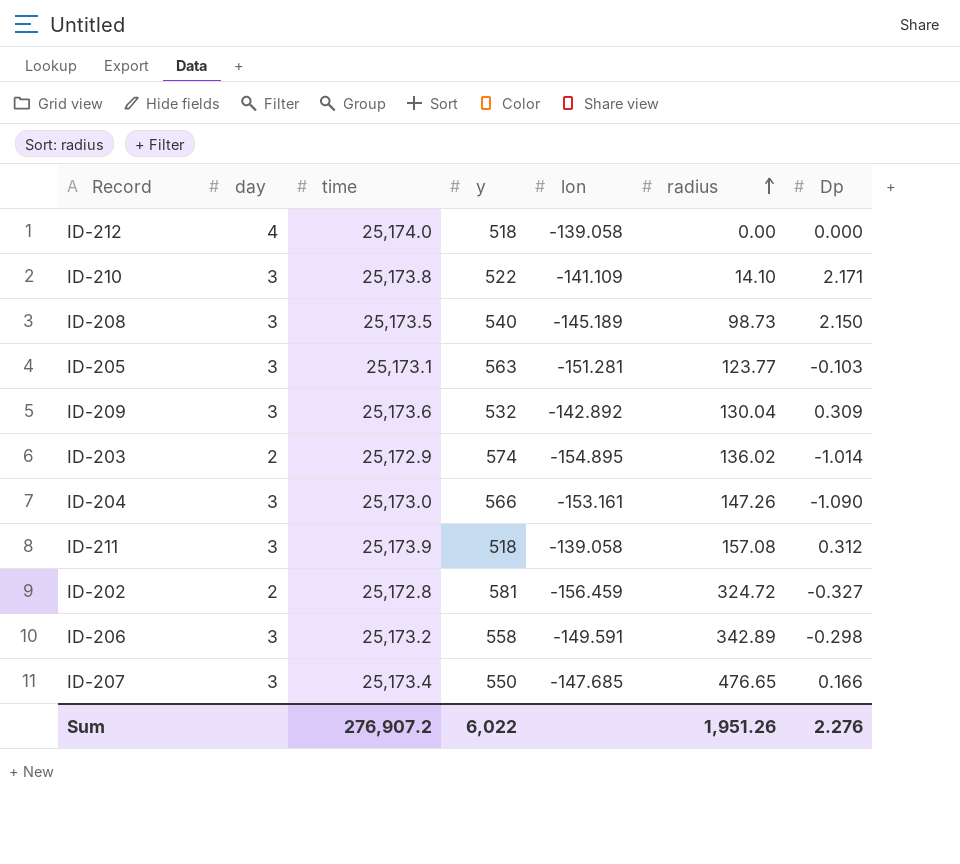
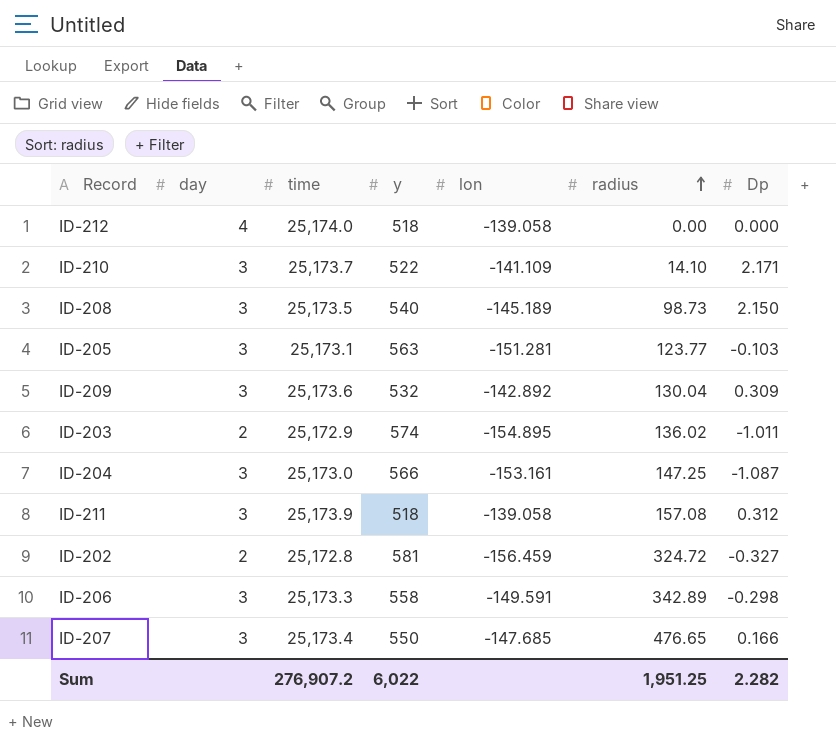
ID-210 | time: 25,173.8 -> 25,173.7
ID-203 | Dp: -1.014 -> -1.011
ID-204 | radius: 147.26 -> 147.25
ID-204 | Dp: -1.090 -> -1.087
ID-206 | time: 25,173.2 -> 25,173.3
Sum | radius: 1,951.26 -> 1,951.25
Sum | Dp: 2.276 -> 2.282

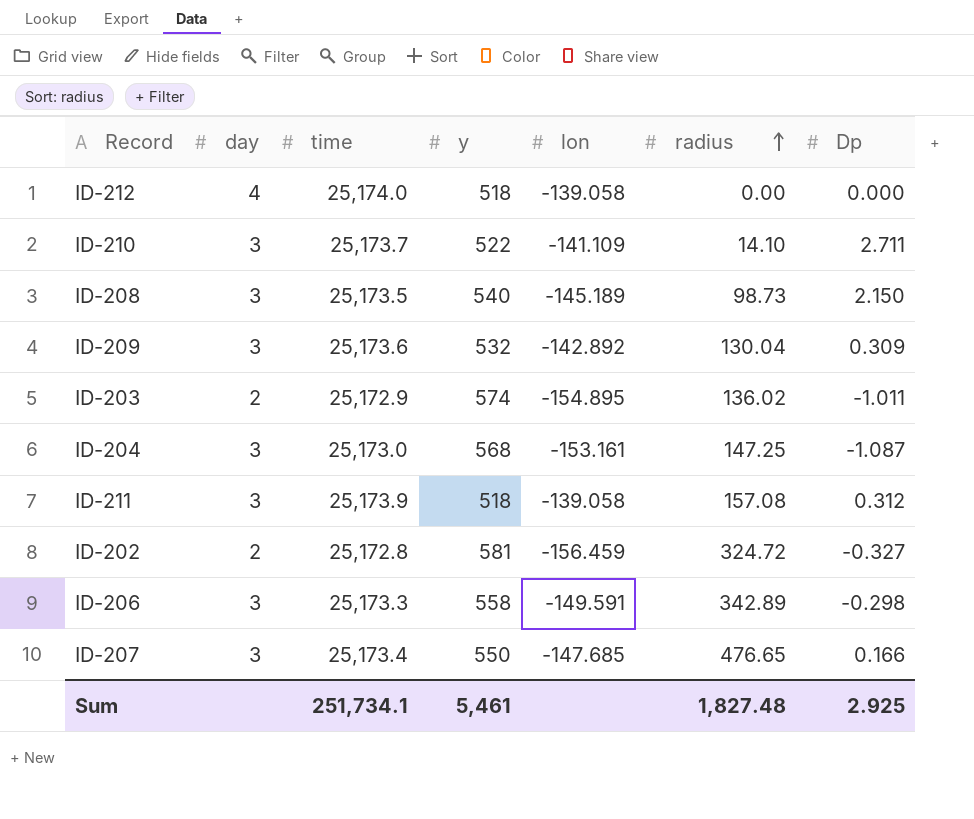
row ID-205: 3 | 25,173.1 | 563 | -151.281 | 123.77 | -0.103 -> none
ID-210 | Dp: 2.171 -> 2.711
ID-204 | y: 566 -> 568
Sum | time: 276,907.2 -> 251,734.1
Sum | y: 6,022 -> 5,461
Sum | radius: 1,951.25 -> 1,827.48
Sum | Dp: 2.282 -> 2.925

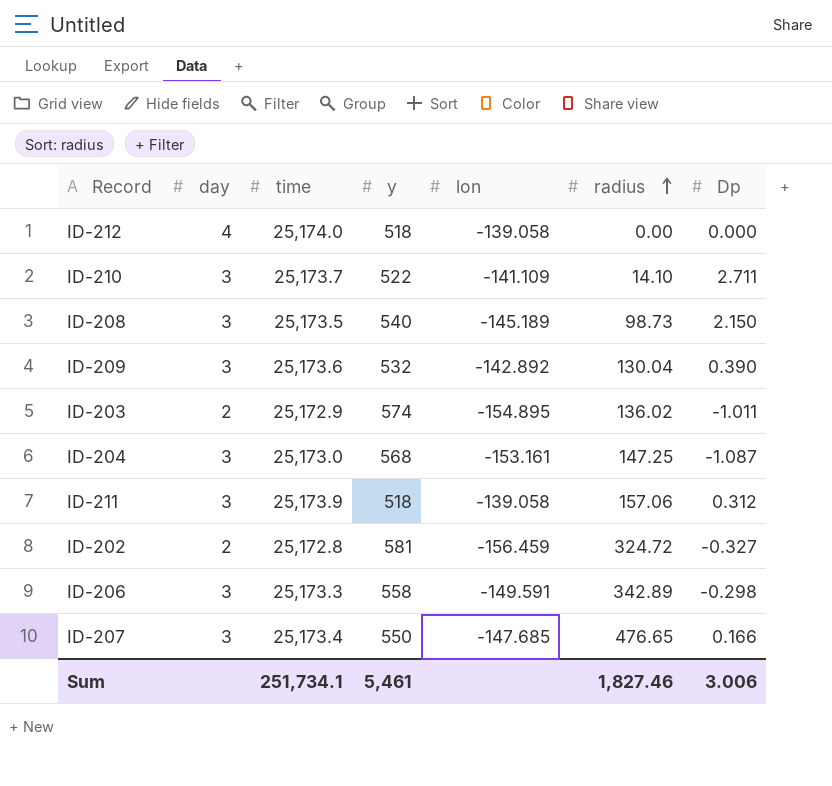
ID-209 | Dp: 0.309 -> 0.390
ID-211 | radius: 157.08 -> 157.06
Sum | radius: 1,827.48 -> 1,827.46
Sum | Dp: 2.925 -> 3.006

